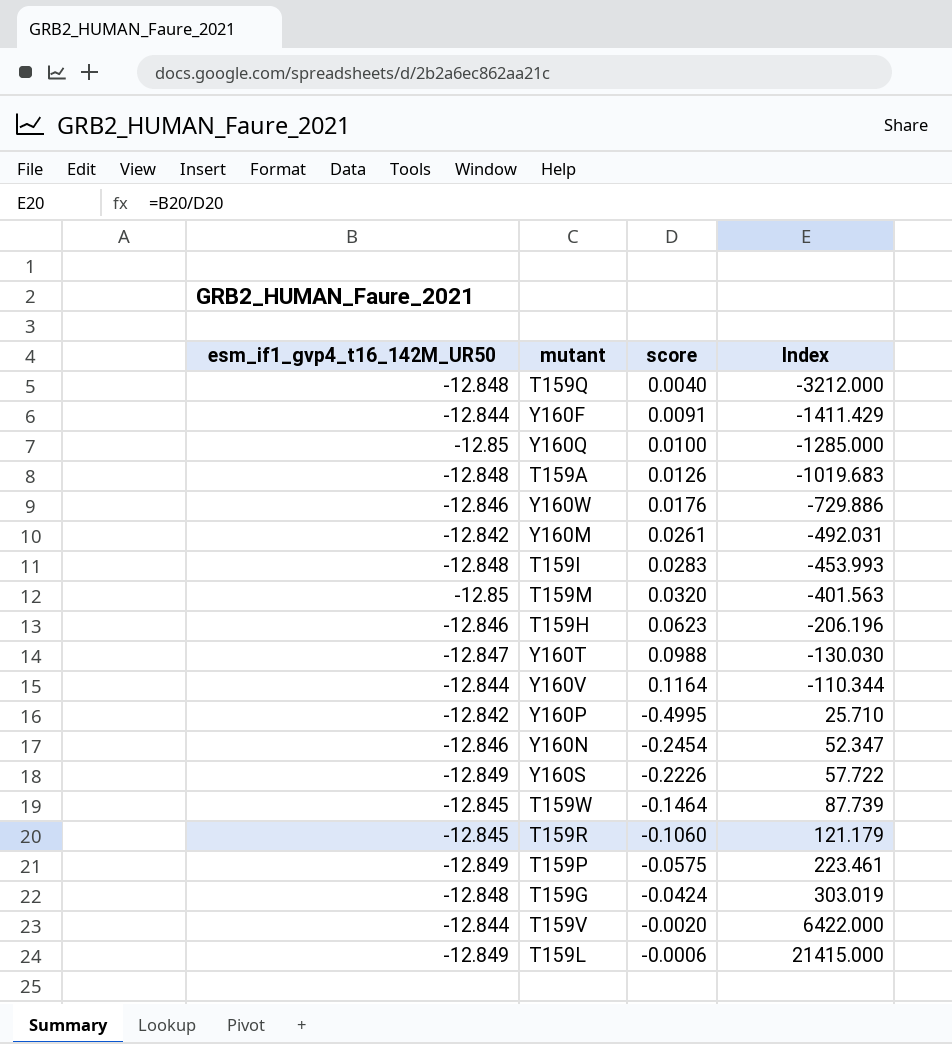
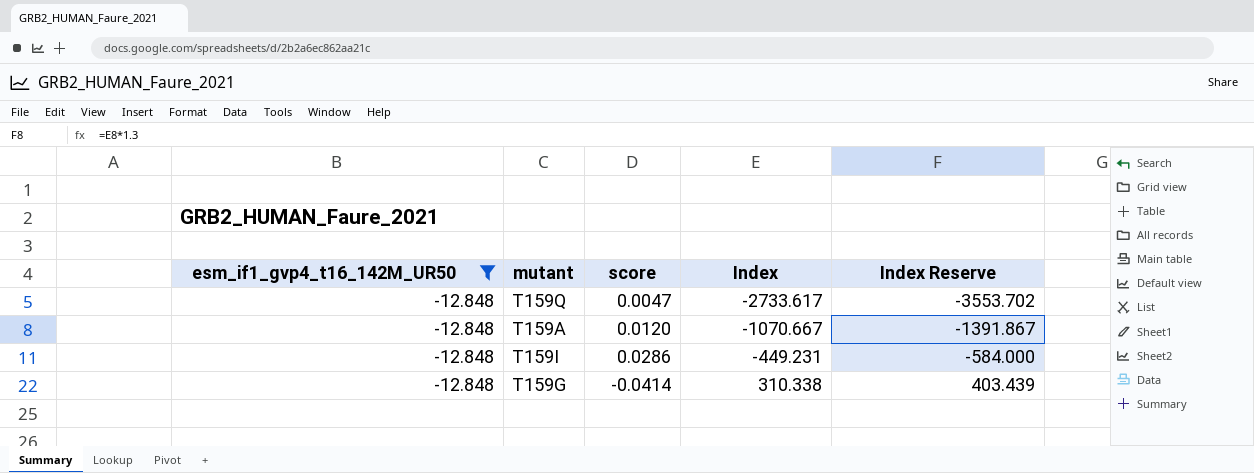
filter: none -> esm_if1_gvp4_t16_142M_UR50 = -12.848
column Index Reserve | formula: none -> [Index] * 1.3
T159Q | score: 0.0040 -> 0.0047
T159Q | Index: -3212.000 -> -2733.617
T159A | score: 0.0126 -> 0.0120
T159A | Index: -1019.683 -> -1070.667
T159I | score: 0.0283 -> 0.0286
T159I | Index: -453.993 -> -449.231
T159G | score: -0.0424 -> -0.0414
T159G | Index: 303.019 -> 310.338

